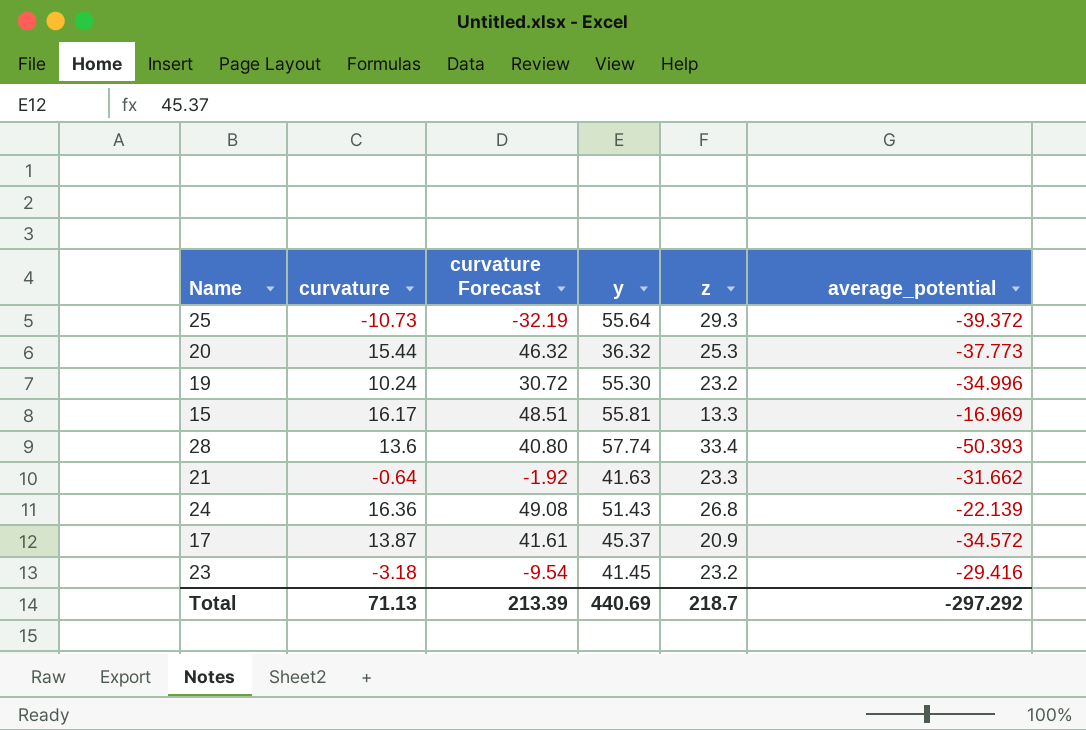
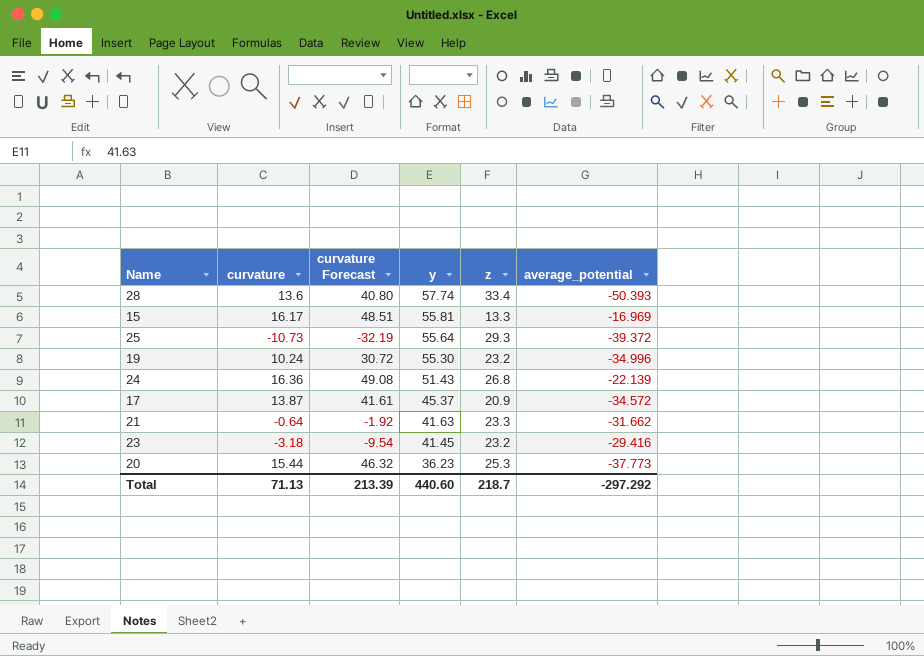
row order: none -> y descending
20 | y: 36.32 -> 36.23
Total | y: 440.69 -> 440.60

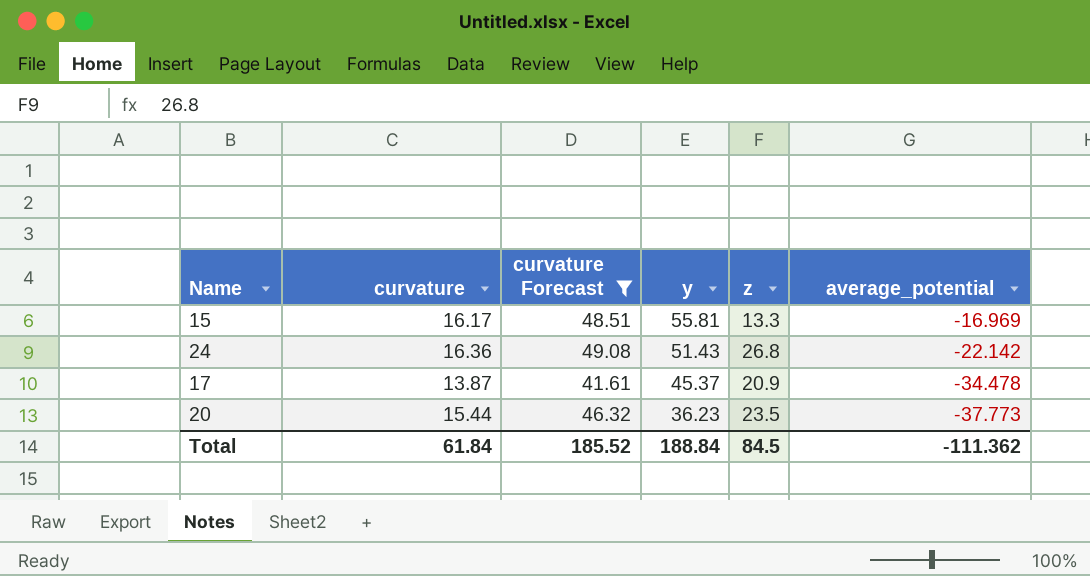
filter: none -> curvature Forecast >= 41.61
24 | average_potential: -22.139 -> -22.142
17 | average_potential: -34.572 -> -34.478
20 | z: 25.3 -> 23.5
Total | curvature: 71.13 -> 61.84
Total | curvature Forecast: 213.39 -> 185.52
Total | y: 440.60 -> 188.84
Total | z: 218.7 -> 84.5
Total | average_potential: -297.292 -> -111.362

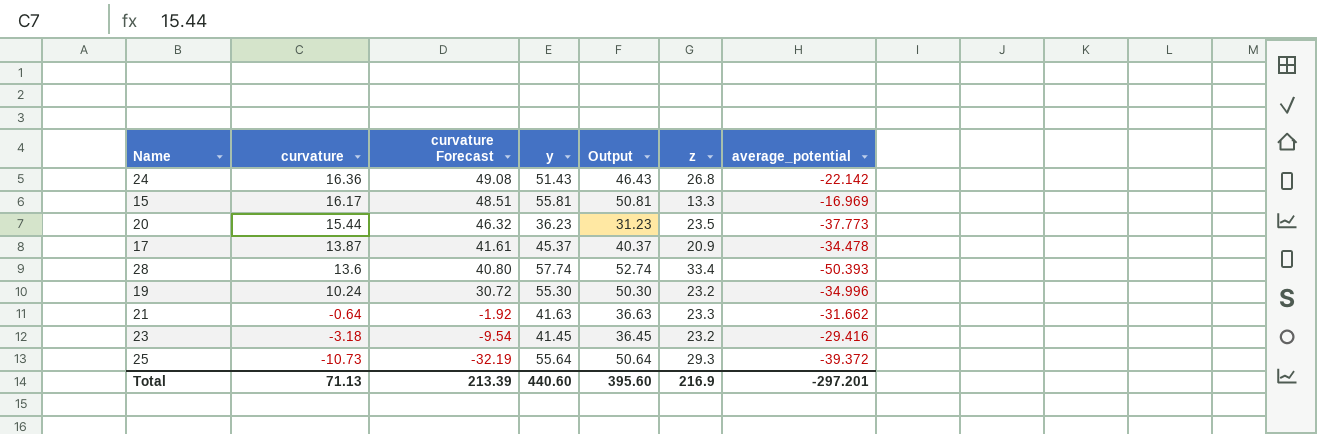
filter: curvature Forecast >= 41.61 -> none
row order: y descending -> curvature descending
column Output | formula: none -> [y] - 5
Total | curvature: 61.84 -> 71.13
Total | curvature Forecast: 185.52 -> 213.39
Total | y: 188.84 -> 440.60
Total | z: 84.5 -> 216.9
Total | average_potential: -111.362 -> -297.201

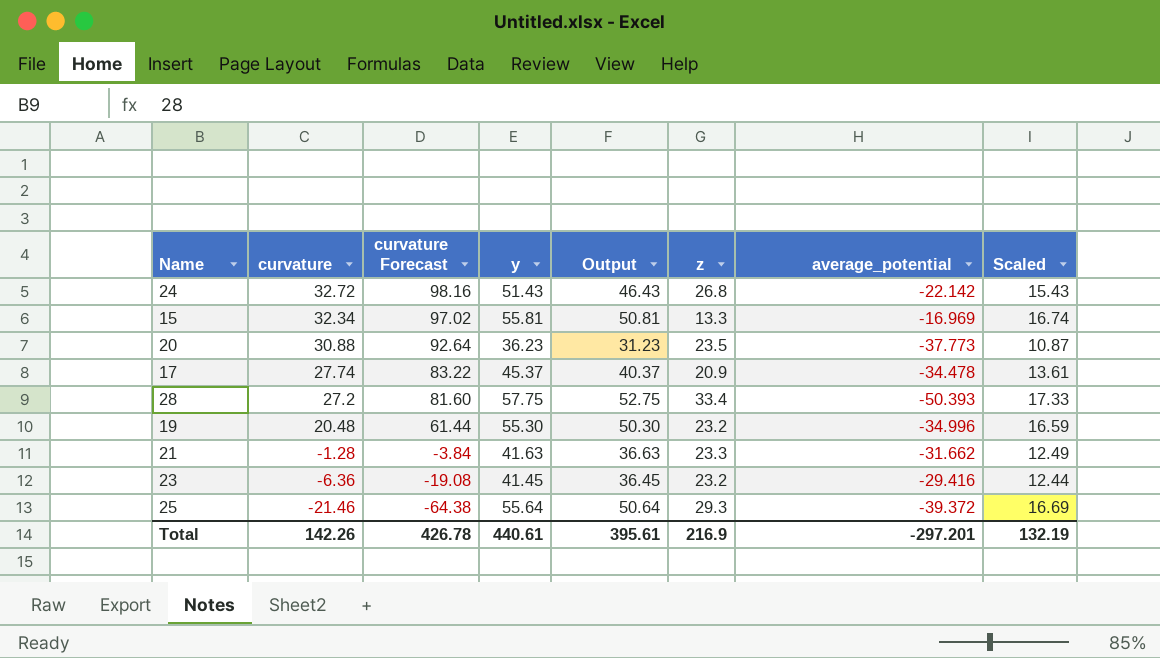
column Scaled | formula: none -> [y] * 0.3
24 | curvature: 16.36 -> 32.72
24 | curvature Forecast: 49.08 -> 98.16
15 | curvature: 16.17 -> 32.34
15 | curvature Forecast: 48.51 -> 97.02
20 | curvature: 15.44 -> 30.88
20 | curvature Forecast: 46.32 -> 92.64
17 | curvature: 13.87 -> 27.74
17 | curvature Forecast: 41.61 -> 83.22
28 | curvature: 13.6 -> 27.2
28 | curvature Forecast: 40.80 -> 81.60
28 | y: 57.74 -> 57.75
28 | Output: 52.74 -> 52.75
19 | curvature: 10.24 -> 20.48
19 | curvature Forecast: 30.72 -> 61.44
21 | curvature: -0.64 -> -1.28
21 | curvature Forecast: -1.92 -> -3.84
23 | curvature: -3.18 -> -6.36
23 | curvature Forecast: -9.54 -> -19.08
25 | curvature: -10.73 -> -21.46
25 | curvature Forecast: -32.19 -> -64.38
Total | curvature: 71.13 -> 142.26
Total | curvature Forecast: 213.39 -> 426.78
Total | y: 440.60 -> 440.61
Total | Output: 395.60 -> 395.61

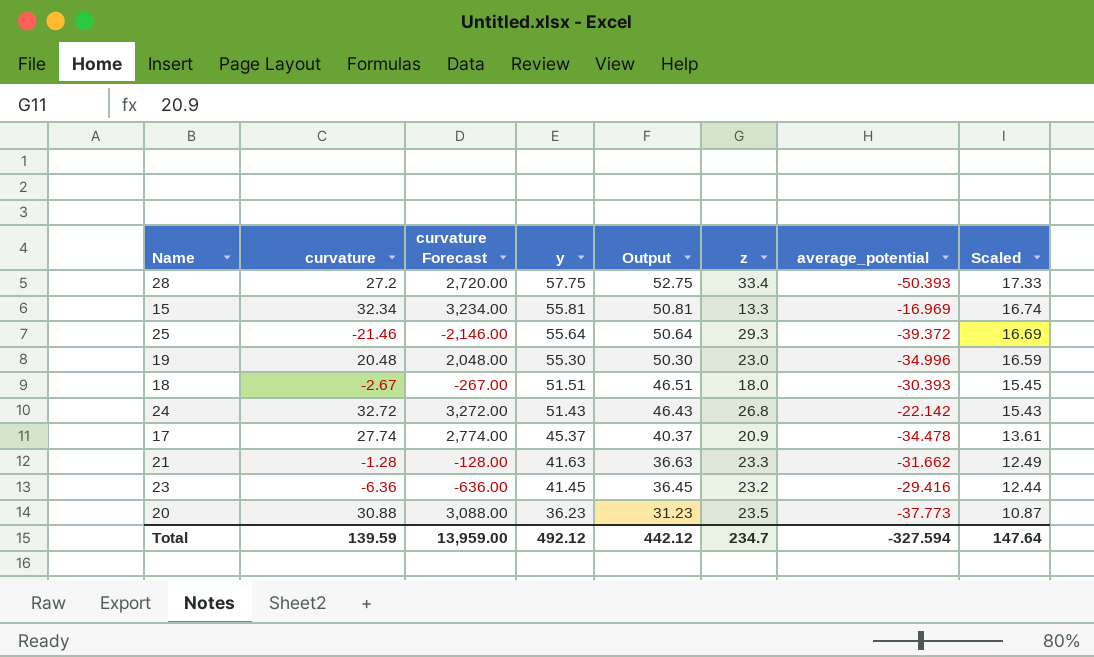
row order: curvature descending -> y descending
column curvature Forecast | formula: [curvature] * 3 -> [curvature] * 100
19 | z: 23.2 -> 23.0
row 18: none -> -2.67 | -267.00 | 51.51 | 46.51 | 18.0 | -30.393 | 15.45
Total | curvature: 142.26 -> 139.59
Total | curvature Forecast: 426.78 -> 13,959.00
Total | y: 440.61 -> 492.12
Total | Output: 395.61 -> 442.12
Total | z: 216.9 -> 234.7
Total | average_potential: -297.201 -> -327.594
Total | Scaled: 132.19 -> 147.64

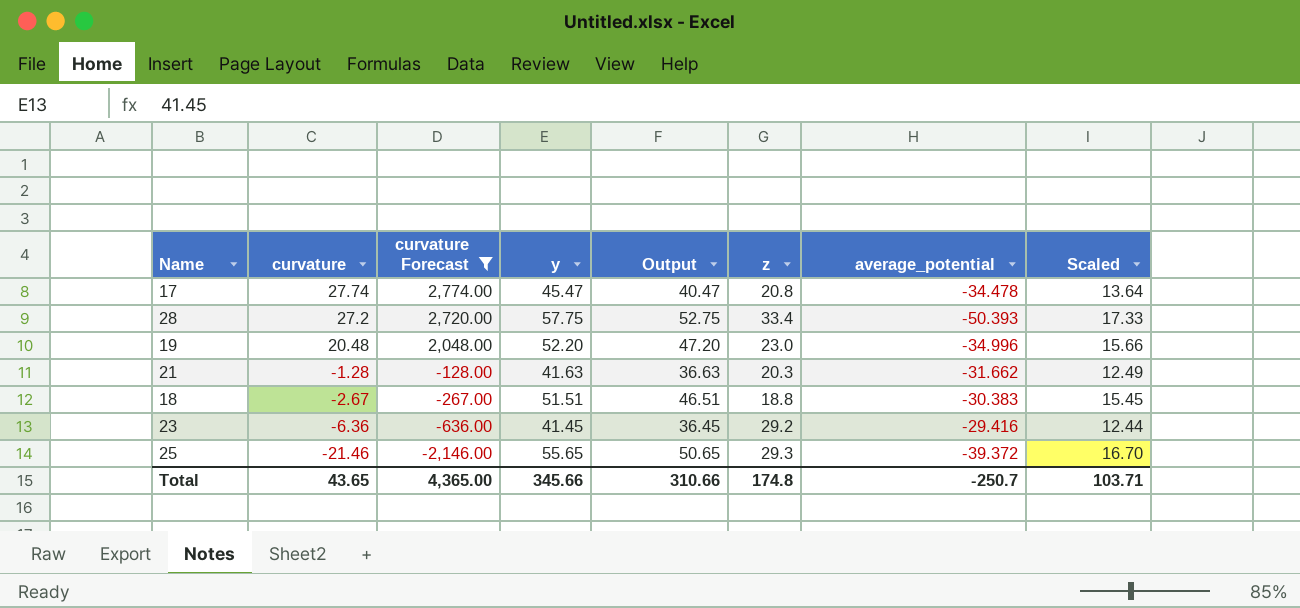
filter: none -> curvature Forecast <= 2,774.00
row order: y descending -> curvature descending
17 | y: 45.37 -> 45.47
17 | Output: 40.37 -> 40.47
17 | z: 20.9 -> 20.8
17 | Scaled: 13.61 -> 13.64
19 | y: 55.30 -> 52.20
19 | Output: 50.30 -> 47.20
19 | Scaled: 16.59 -> 15.66
21 | z: 23.3 -> 20.3
18 | z: 18.0 -> 18.8
18 | average_potential: -30.393 -> -30.383
23 | z: 23.2 -> 29.2
25 | y: 55.64 -> 55.65
25 | Output: 50.64 -> 50.65
25 | Scaled: 16.69 -> 16.70
Total | curvature: 139.59 -> 43.65
Total | curvature Forecast: 13,959.00 -> 4,365.00
Total | y: 492.12 -> 345.66
Total | Output: 442.12 -> 310.66
Total | z: 234.7 -> 174.8
Total | average_potential: -327.594 -> -250.7
Total | Scaled: 147.64 -> 103.71

